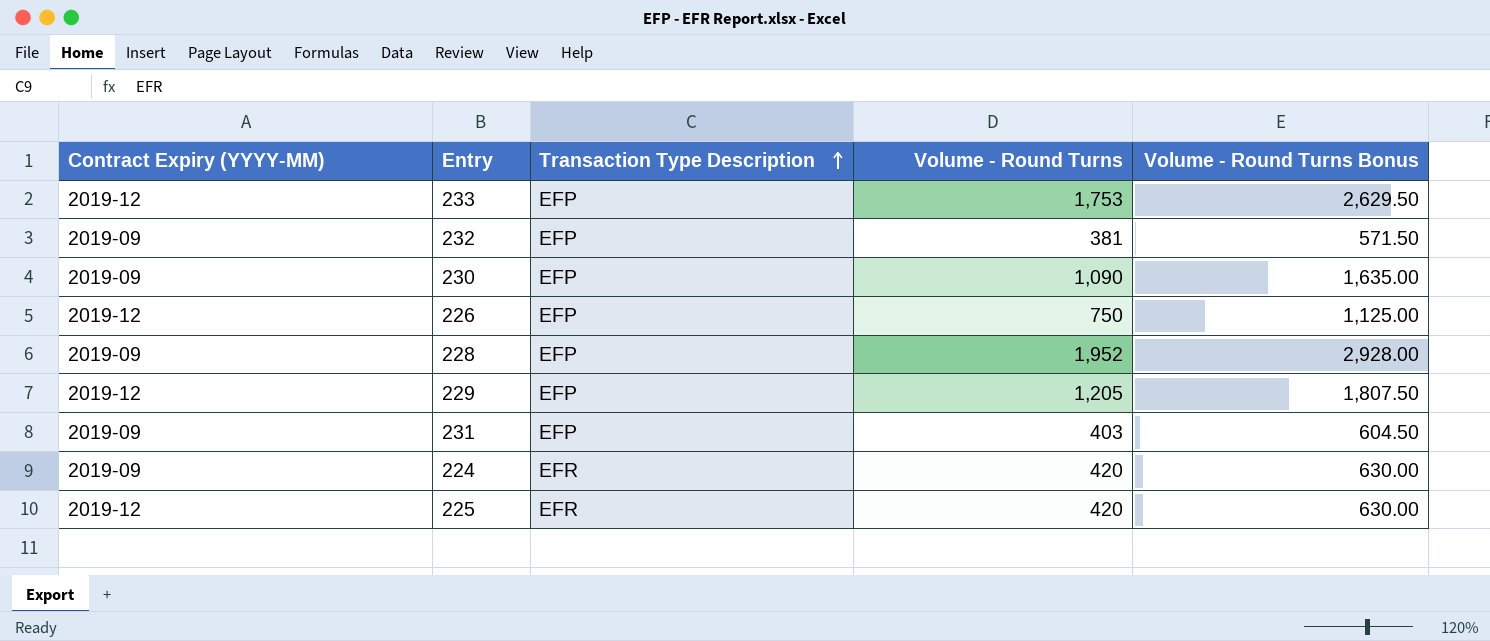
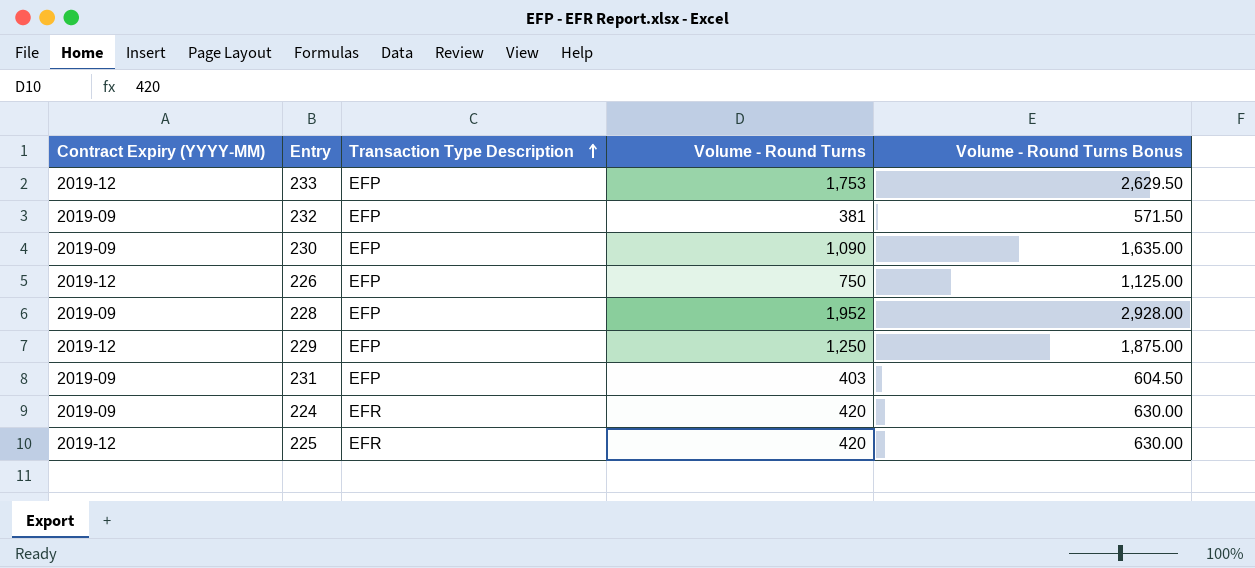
229 | Volume - Round Turns: 1,205 -> 1,250
229 | Volume - Round Turns Bonus: 1,807.50 -> 1,875.00

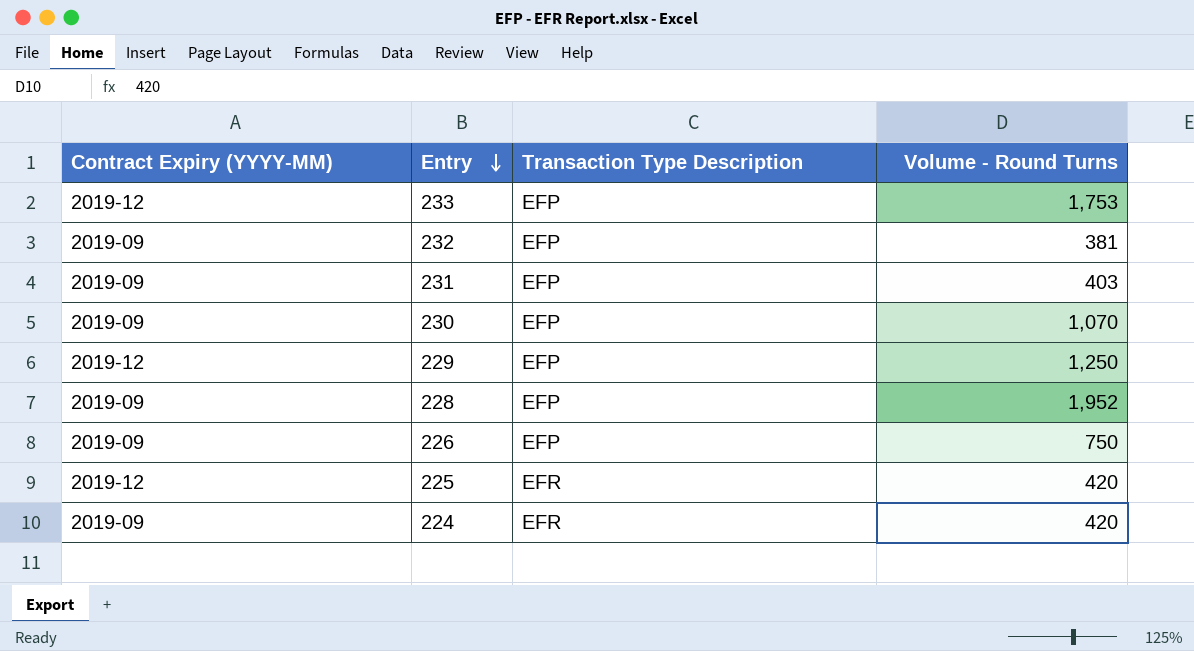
row order: Transaction Type Description ascending -> Entry descending
column Volume - Round Turns Bonus | formula: [Volume - Round Turns] * 1.5 -> none
230 | Volume - Round Turns: 1,090 -> 1,070
226 | Contract Expiry (YYYY-MM): 2019-12 -> 2019-09

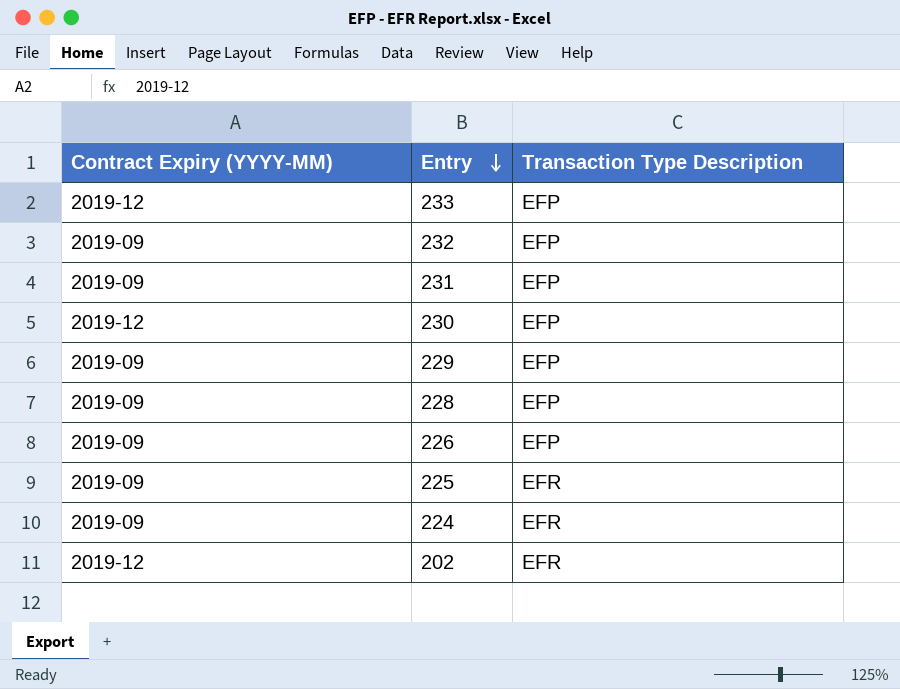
column Volume - Round Turns | position: 4 -> none
230 | Contract Expiry (YYYY-MM): 2019-09 -> 2019-12
229 | Contract Expiry (YYYY-MM): 2019-12 -> 2019-09
225 | Contract Expiry (YYYY-MM): 2019-12 -> 2019-09
row 202: none -> 2019-12 | EFR

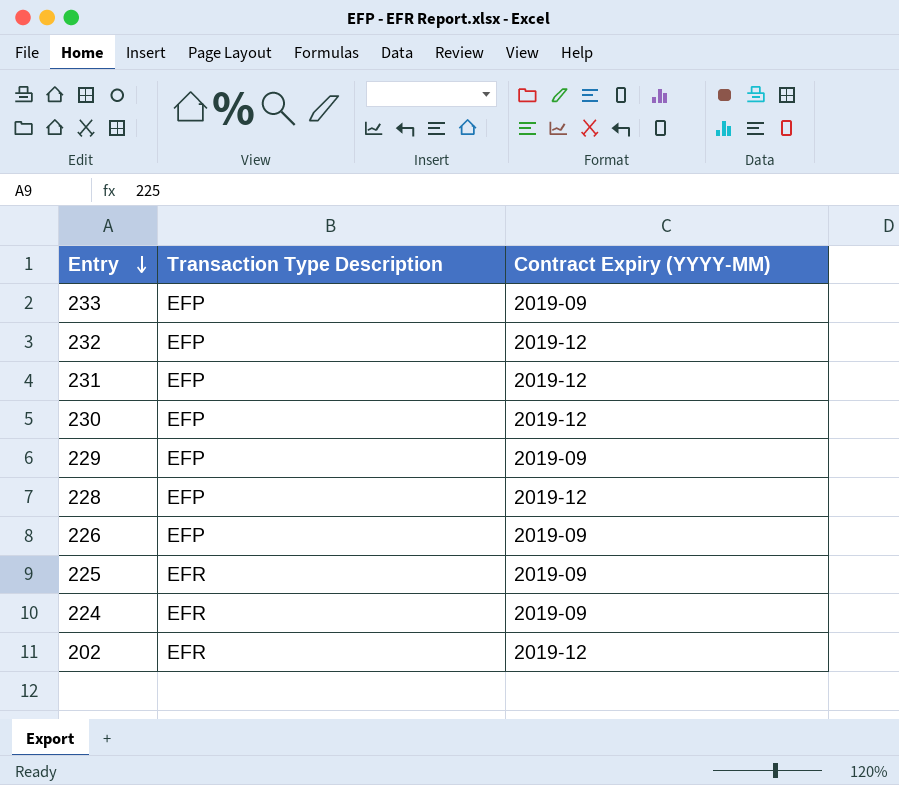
column Contract Expiry (YYYY-MM) | position: 1 -> 3
233 | Contract Expiry (YYYY-MM): 2019-12 -> 2019-09
232 | Contract Expiry (YYYY-MM): 2019-09 -> 2019-12
231 | Contract Expiry (YYYY-MM): 2019-09 -> 2019-12
228 | Contract Expiry (YYYY-MM): 2019-09 -> 2019-12

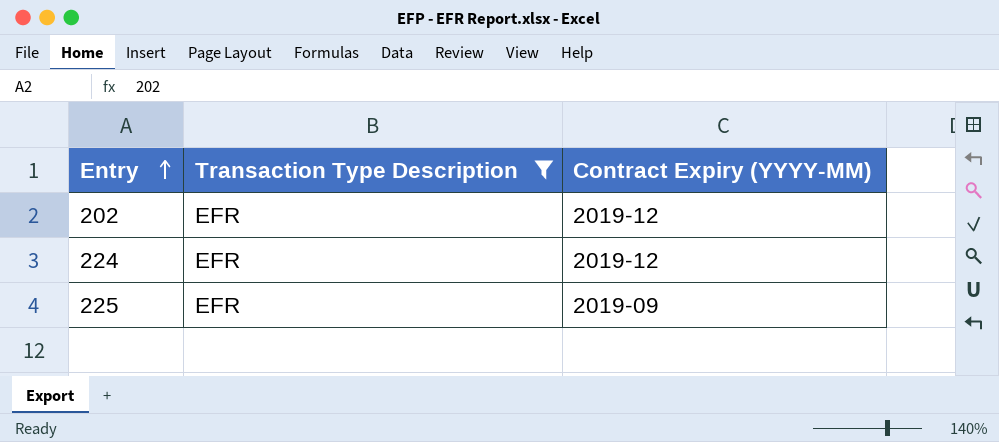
filter: none -> Transaction Type Description = EFR
row order: Entry descending -> Entry ascending
224 | Contract Expiry (YYYY-MM): 2019-09 -> 2019-12

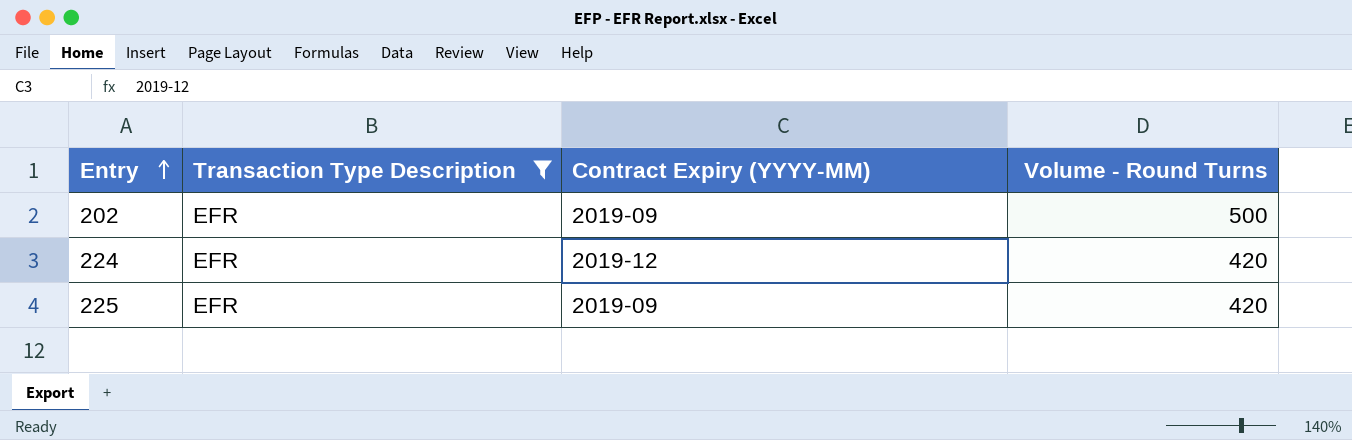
column Volume - Round Turns | position: none -> 4
202 | Contract Expiry (YYYY-MM): 2019-12 -> 2019-09

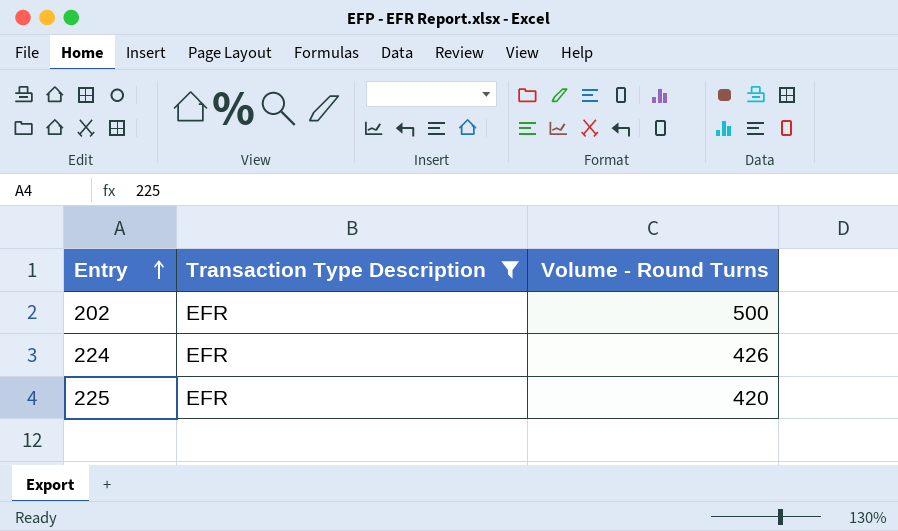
column Contract Expiry (YYYY-MM) | position: 3 -> none
224 | Volume - Round Turns: 420 -> 426

